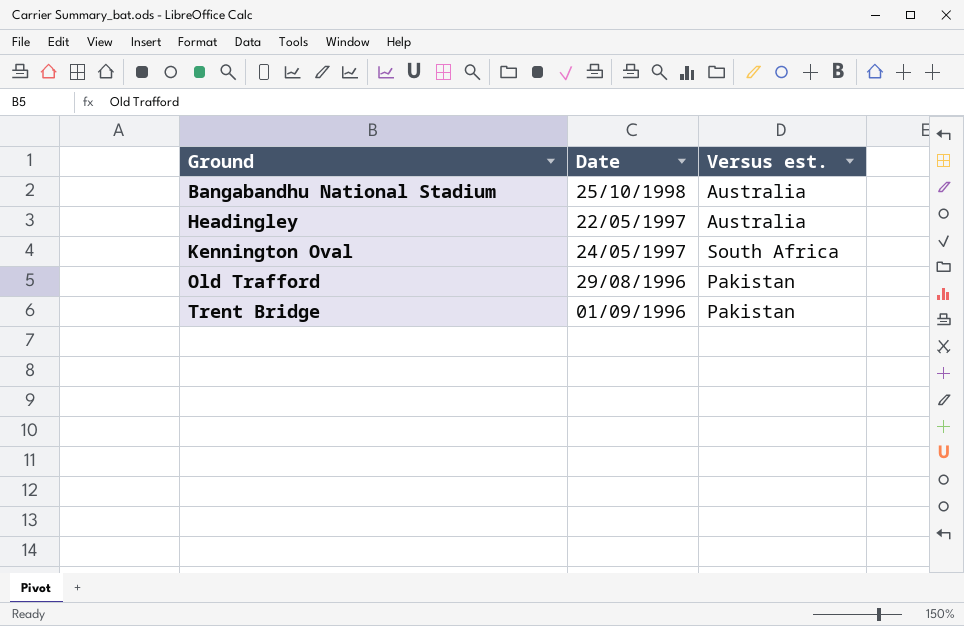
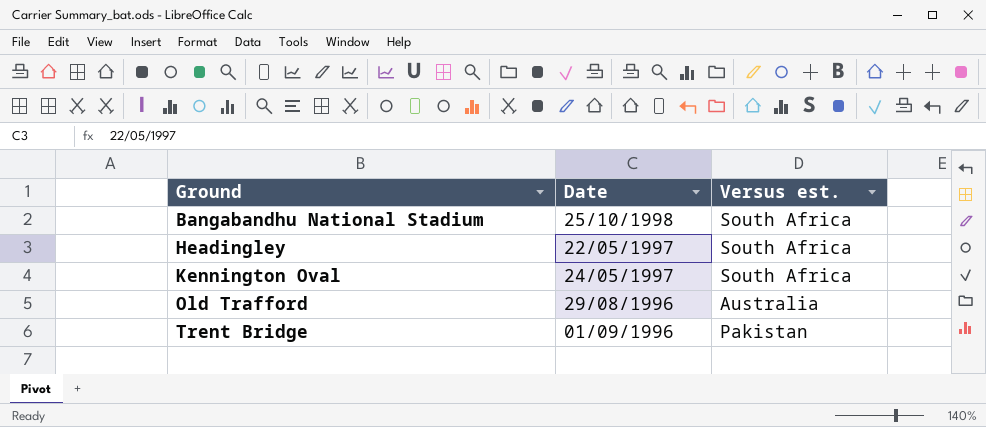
Bangabandhu National Stadium | Versus est.: Australia -> South Africa
Headingley | Versus est.: Australia -> South Africa
Old Trafford | Versus est.: Pakistan -> Australia

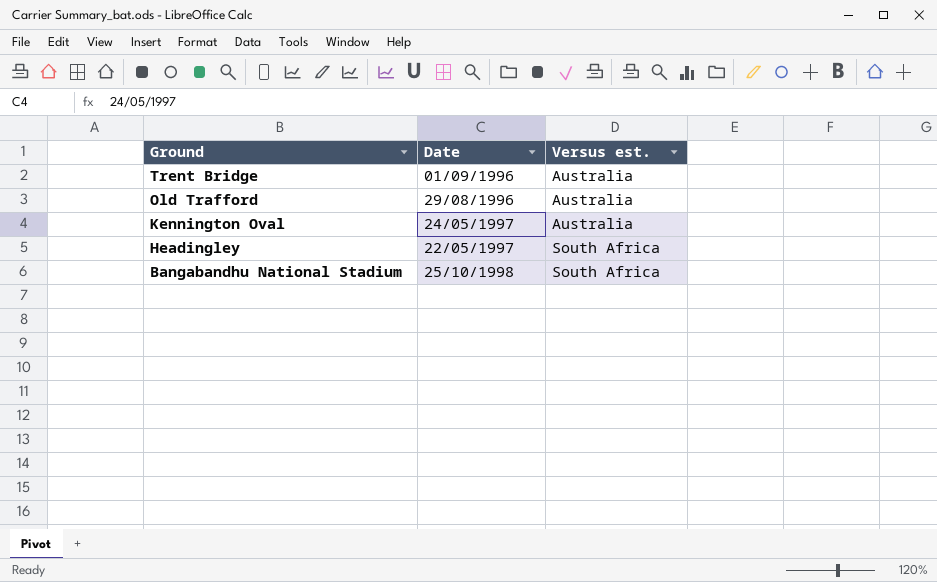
row order: Ground ascending -> Ground descending
Trent Bridge | Versus est.: Pakistan -> Australia
Kennington Oval | Versus est.: South Africa -> Australia

